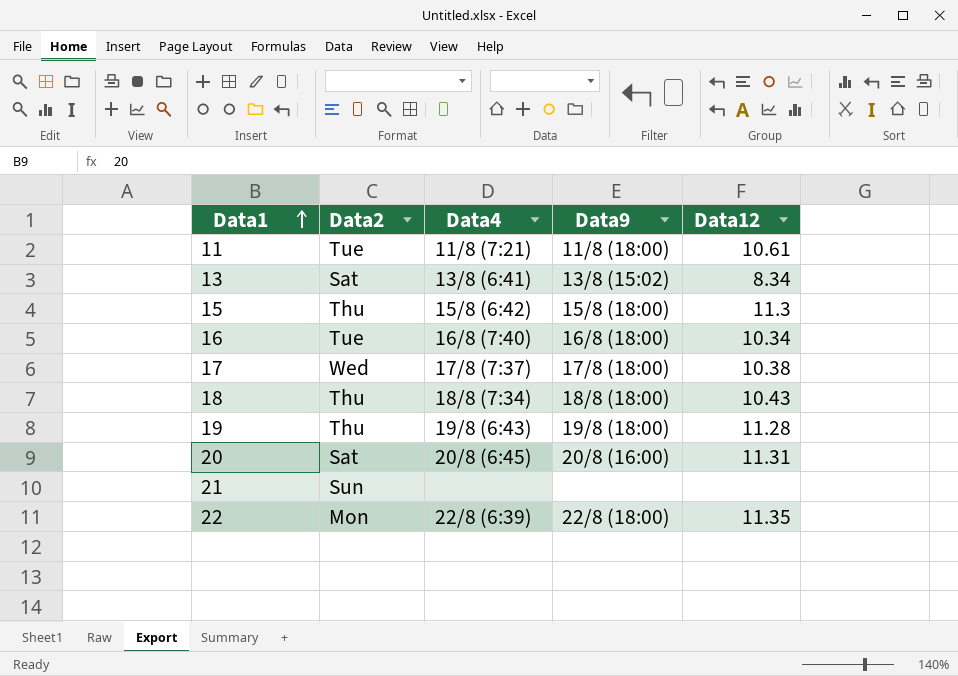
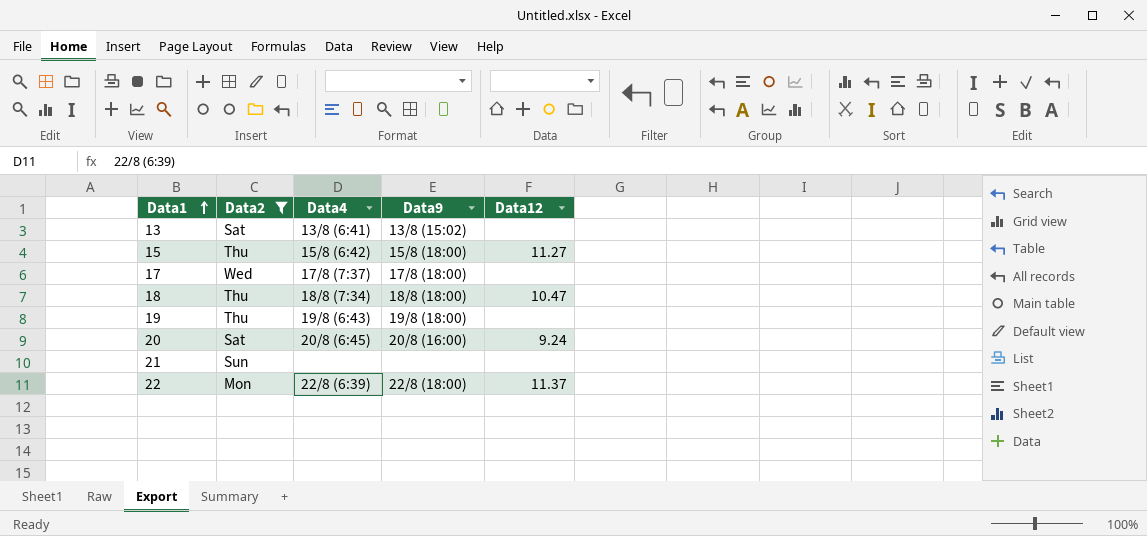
filter: none -> Data2 != Tue
13 | Data12: 8.34 -> none
15 | Data12: 11.3 -> 11.27
17 | Data12: 10.38 -> none
18 | Data12: 10.43 -> 10.47
19 | Data12: 11.28 -> none
20 | Data12: 11.31 -> 9.24
22 | Data12: 11.35 -> 11.37

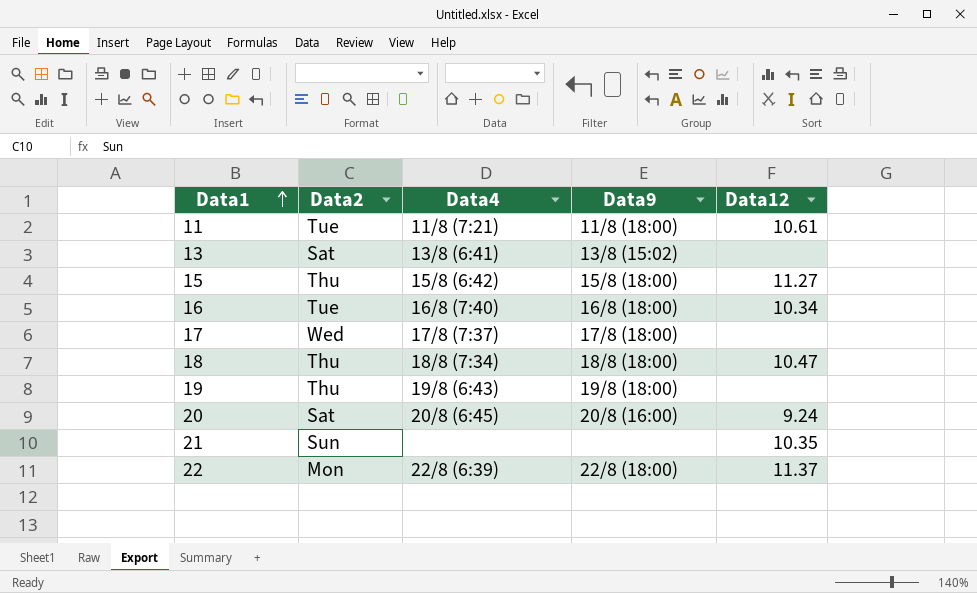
filter: Data2 != Tue -> none
21 | Data12: none -> 10.35

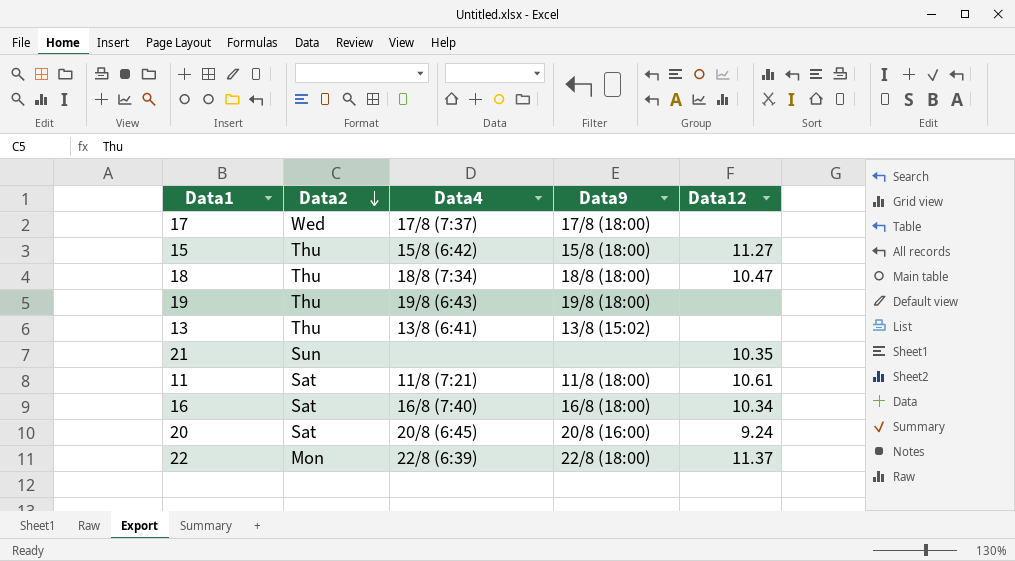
row order: Data1 ascending -> Data2 descending
13 | Data2: Sat -> Thu
11 | Data2: Tue -> Sat
16 | Data2: Tue -> Sat

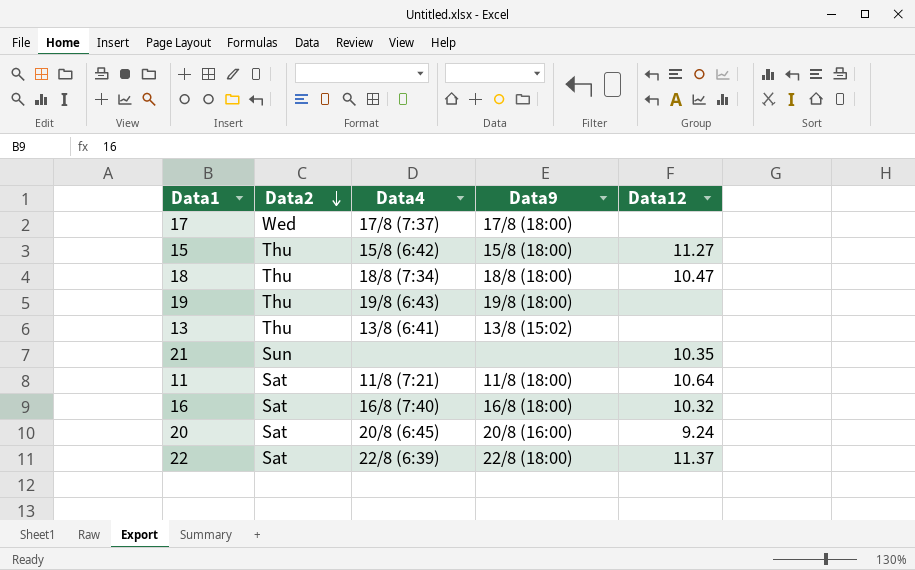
11 | Data12: 10.61 -> 10.64
16 | Data12: 10.34 -> 10.32
22 | Data2: Mon -> Sat

